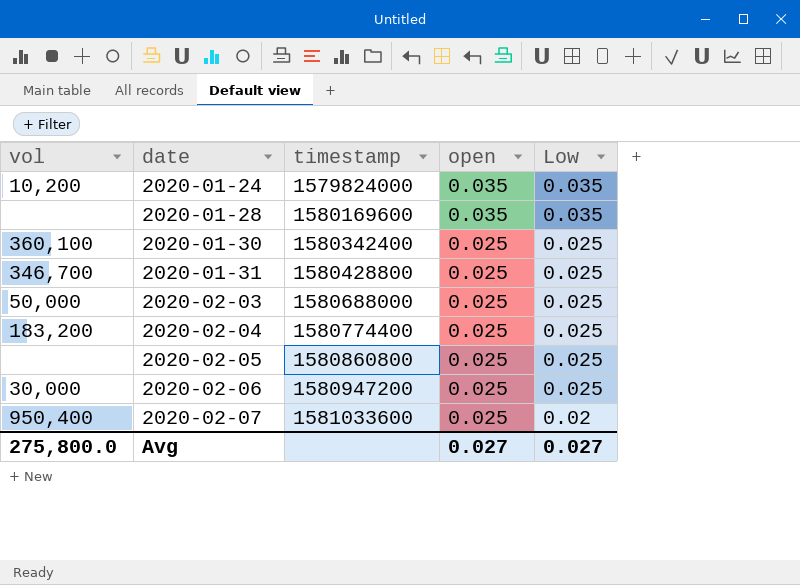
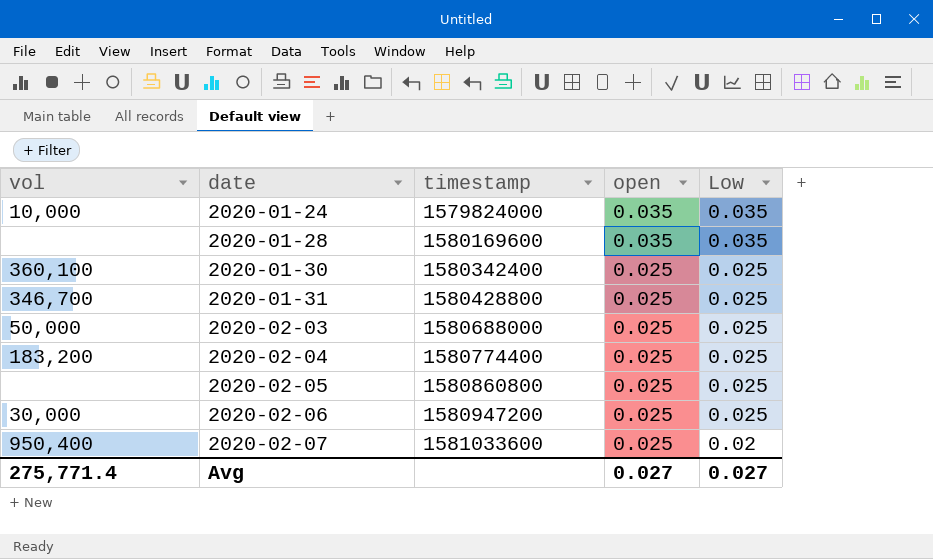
2020-01-24 | vol: 10,200 -> 10,000
Avg | vol: 275,800.0 -> 275,771.4

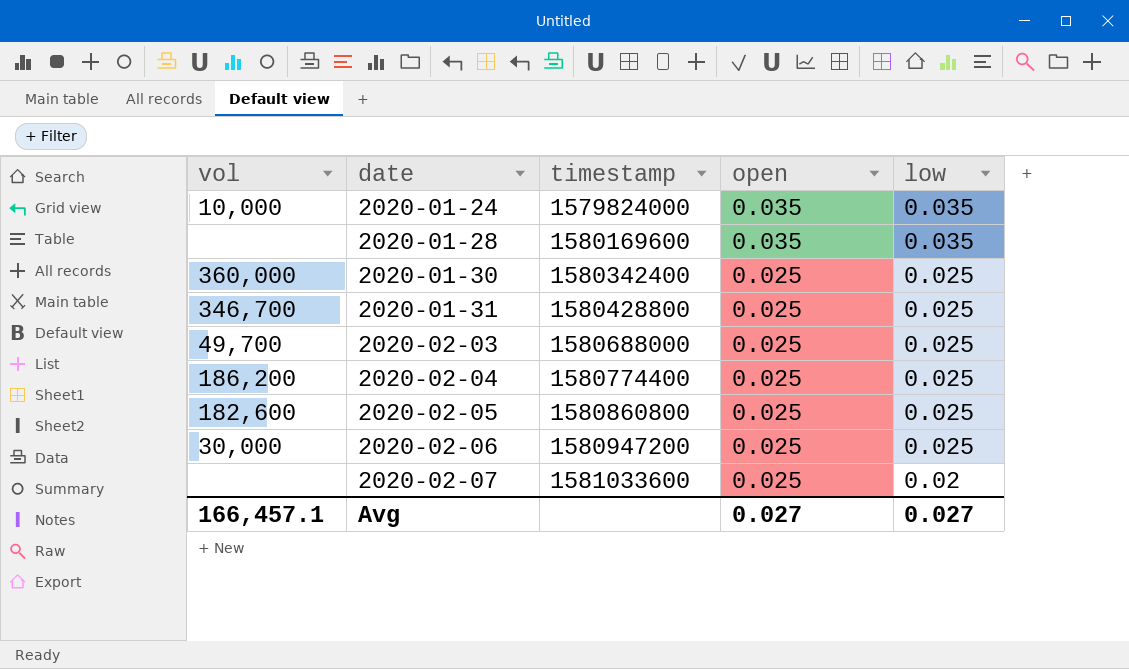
column name: Low -> low
2020-01-30 | vol: 360,100 -> 360,000
2020-02-03 | vol: 50,000 -> 49,700
2020-02-04 | vol: 183,200 -> 186,200
2020-02-05 | vol: none -> 182,600
2020-02-07 | vol: 950,400 -> none
Avg | vol: 275,771.4 -> 166,457.1

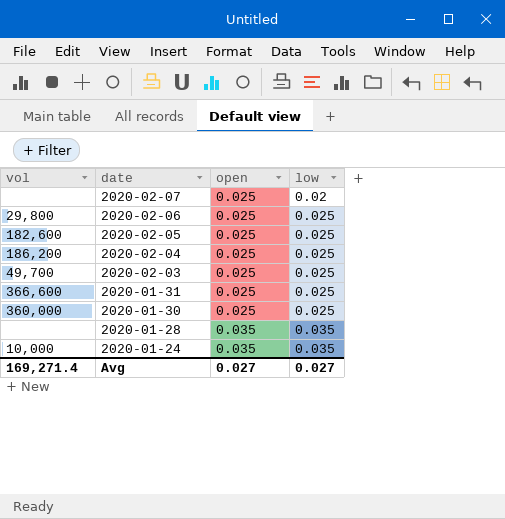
row order: date ascending -> date descending
column timestamp | position: 3 -> none
2020-02-06 | vol: 30,000 -> 29,800
2020-01-31 | vol: 346,700 -> 366,600
Avg | vol: 166,457.1 -> 169,271.4

